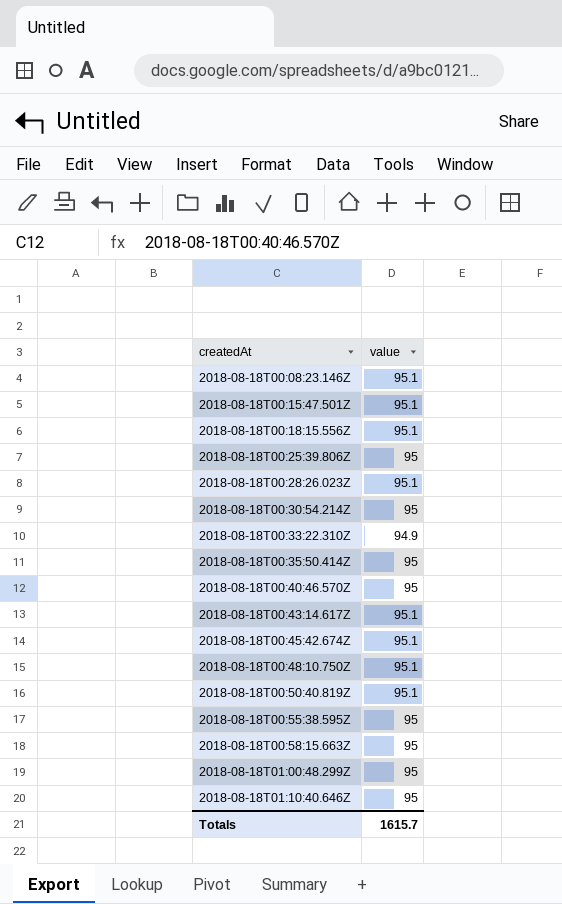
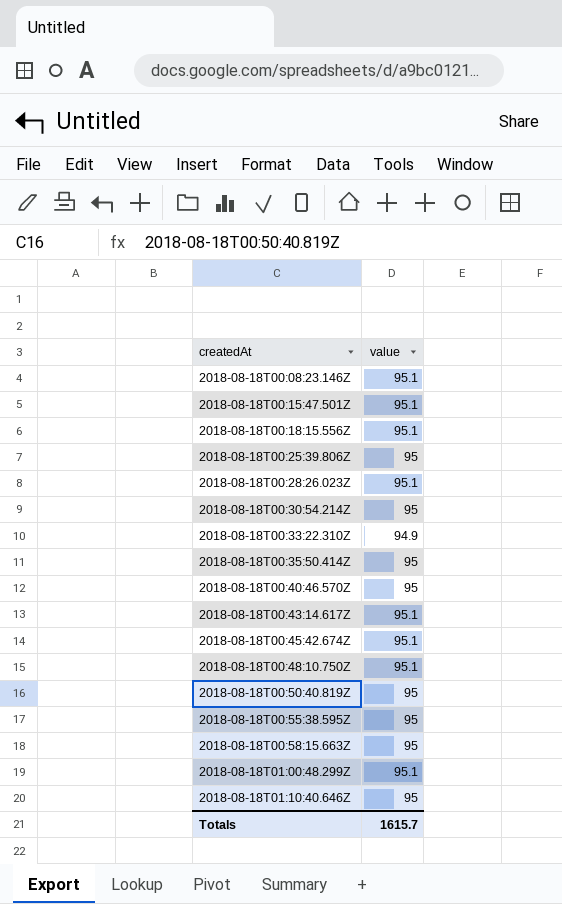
2018-08-18T00:50:40.819Z | value: 95.1 -> 95
2018-08-18T01:00:48.299Z | value: 95 -> 95.1

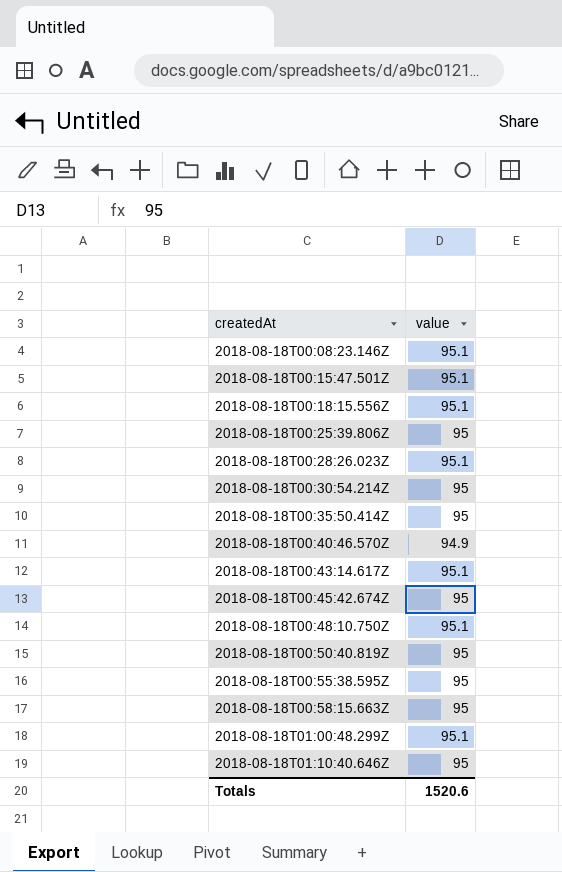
row 2018-08-18T00:33:22.310Z: 94.9 -> none
2018-08-18T00:40:46.570Z | value: 95 -> 94.9
2018-08-18T00:45:42.674Z | value: 95.1 -> 95
Totals | value: 1615.7 -> 1520.6

